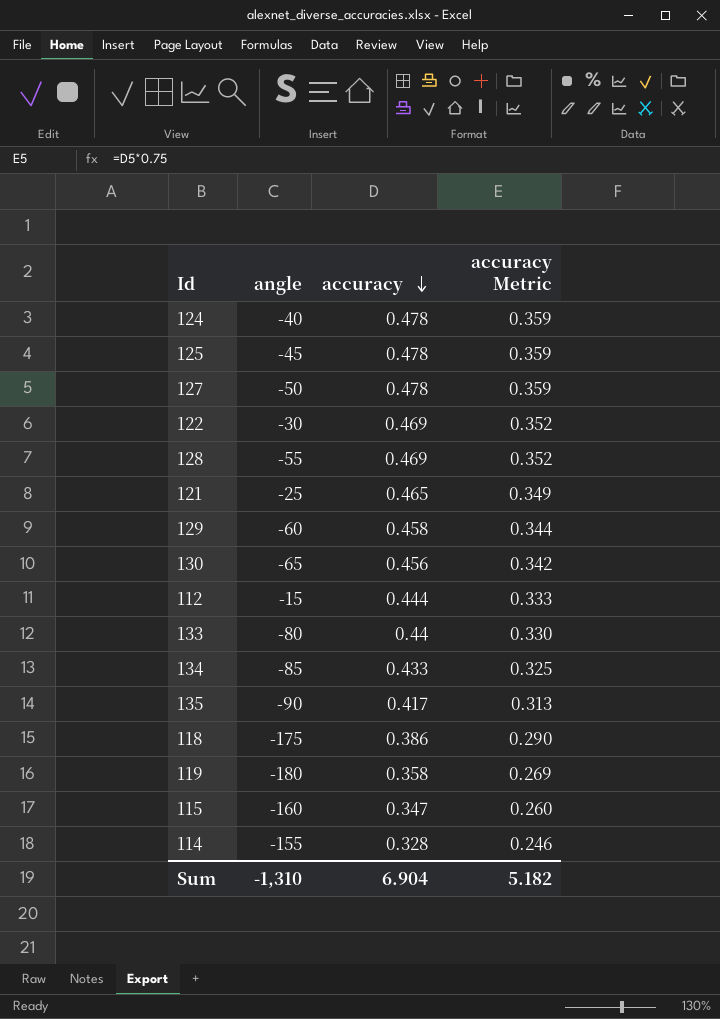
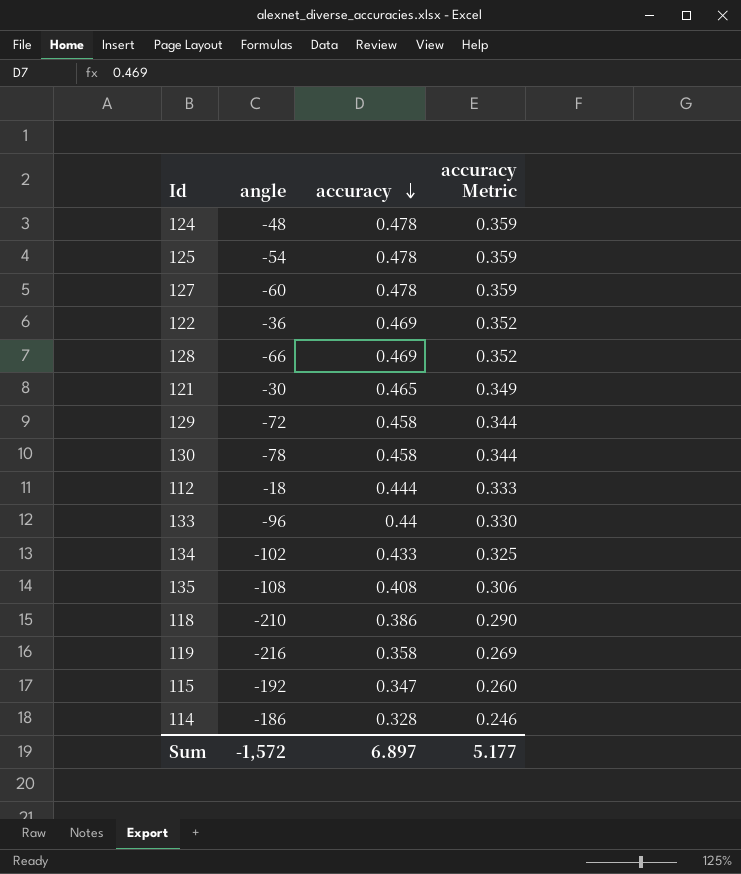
124 | angle: -40 -> -48
125 | angle: -45 -> -54
127 | angle: -50 -> -60
122 | angle: -30 -> -36
128 | angle: -55 -> -66
121 | angle: -25 -> -30
129 | angle: -60 -> -72
130 | angle: -65 -> -78
130 | accuracy: 0.456 -> 0.458
130 | accuracy Metric: 0.342 -> 0.344
112 | angle: -15 -> -18
133 | angle: -80 -> -96
134 | angle: -85 -> -102
135 | angle: -90 -> -108
135 | accuracy: 0.417 -> 0.408
135 | accuracy Metric: 0.313 -> 0.306
118 | angle: -175 -> -210
119 | angle: -180 -> -216
115 | angle: -160 -> -192
114 | angle: -155 -> -186
Sum | angle: -1,310 -> -1,572
Sum | accuracy: 6.904 -> 6.897
Sum | accuracy Metric: 5.182 -> 5.177

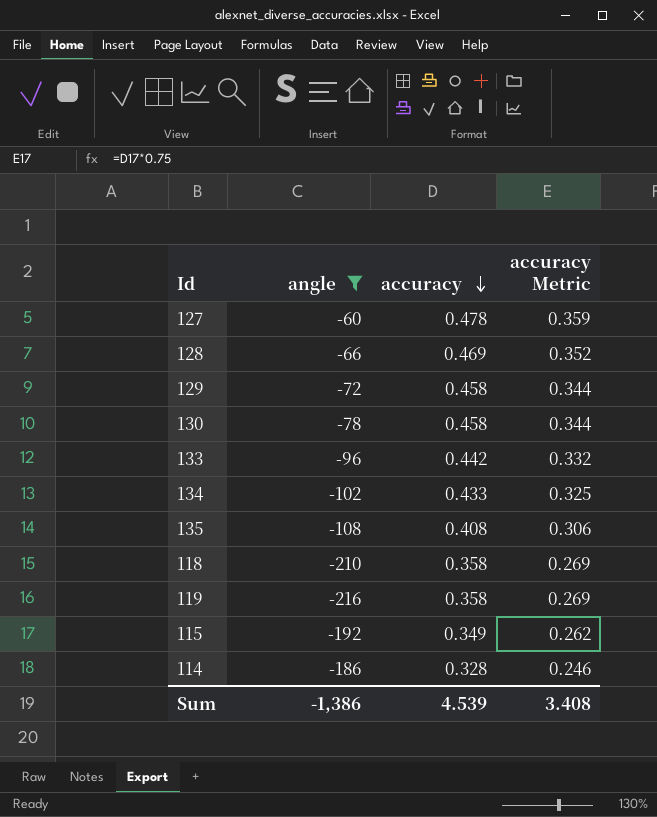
filter: none -> angle <= -60
133 | accuracy: 0.44 -> 0.442
133 | accuracy Metric: 0.330 -> 0.332
118 | accuracy: 0.386 -> 0.358
118 | accuracy Metric: 0.290 -> 0.269
115 | accuracy: 0.347 -> 0.349
115 | accuracy Metric: 0.260 -> 0.262
Sum | angle: -1,572 -> -1,386
Sum | accuracy: 6.897 -> 4.539
Sum | accuracy Metric: 5.177 -> 3.408

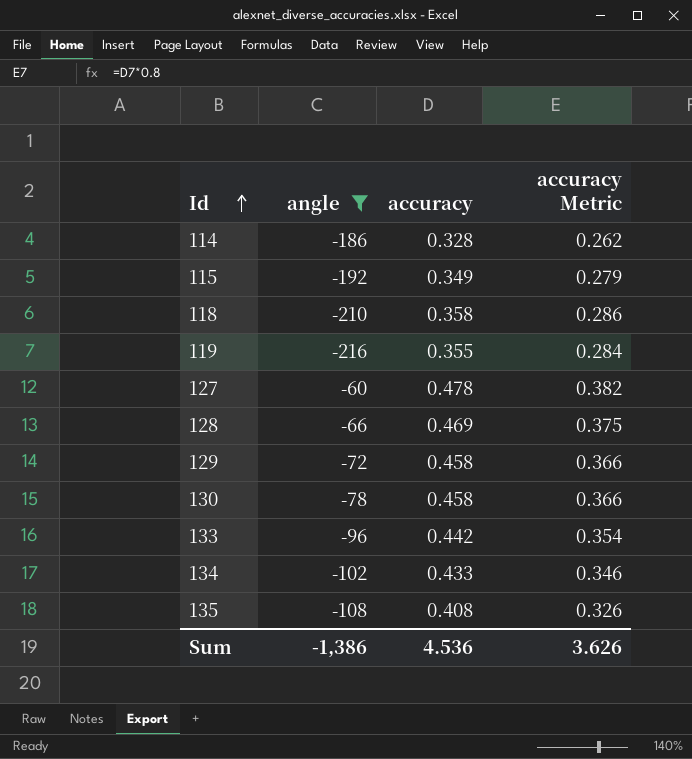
row order: accuracy descending -> Id ascending
column accuracy Metric | formula: [accuracy] * 0.75 -> [accuracy] * 0.8
119 | accuracy: 0.358 -> 0.355
Sum | accuracy: 4.539 -> 4.536
Sum | accuracy Metric: 3.408 -> 3.626

